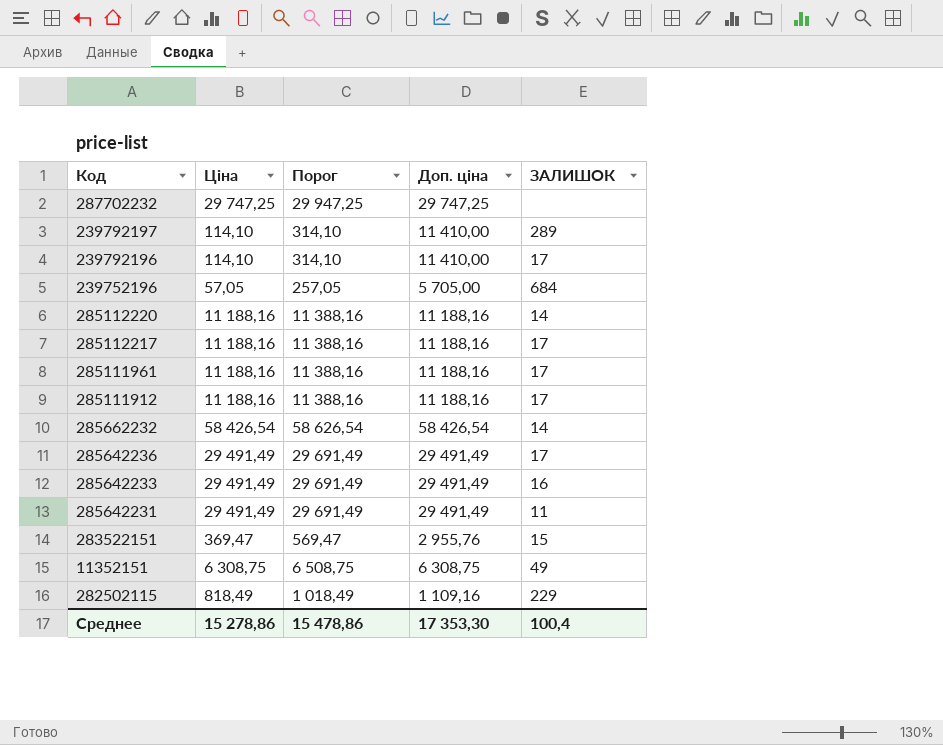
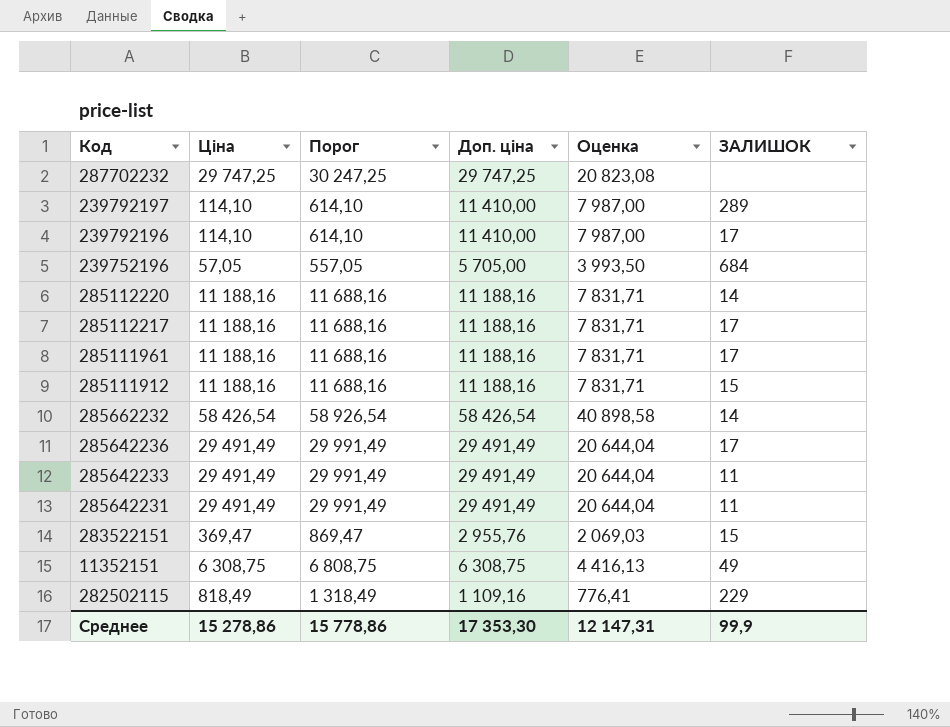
column Порог | formula: [Ціна] + 200 -> [Ціна] + 500
column Оценка | formula: none -> [Доп. ціна] * 0,7
285111912 | ЗАЛИШОК: 17 -> 15
285642233 | ЗАЛИШОК: 16 -> 11
Среднее | Порог: 15 478,86 -> 15 778,86
Среднее | ЗАЛИШОК: 100,4 -> 99,9

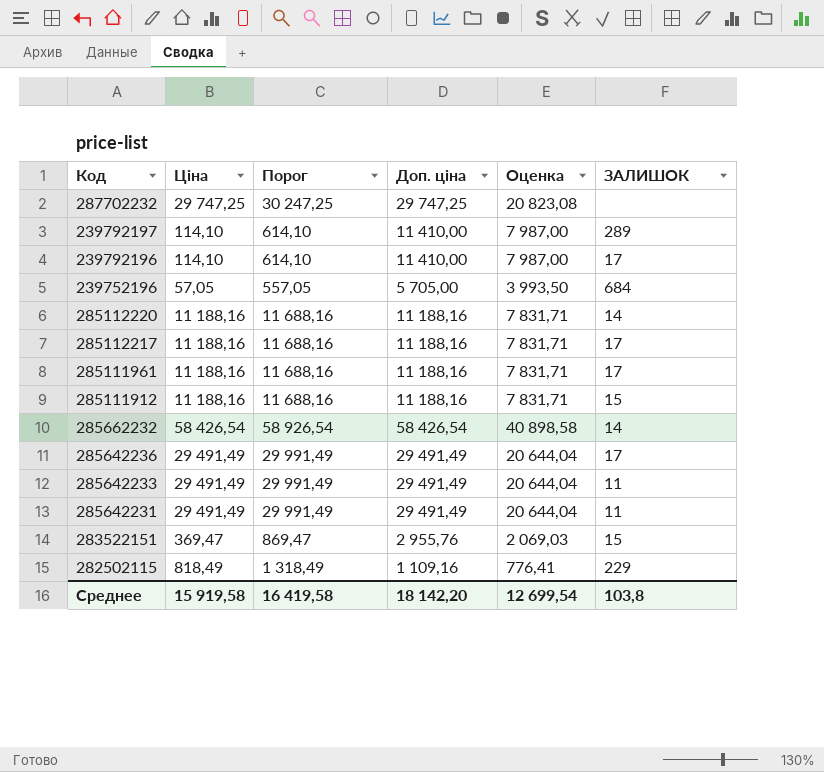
row 11352151: 6 308,75 | 6 808,75 | 6 308,75 | 4 416,13 | 49 -> none
Среднее | Ціна: 15 278,86 -> 15 919,58
Среднее | Порог: 15 778,86 -> 16 419,58
Среднее | Доп. ціна: 17 353,30 -> 18 142,20
Среднее | Оценка: 12 147,31 -> 12 699,54
Среднее | ЗАЛИШОК: 99,9 -> 103,8

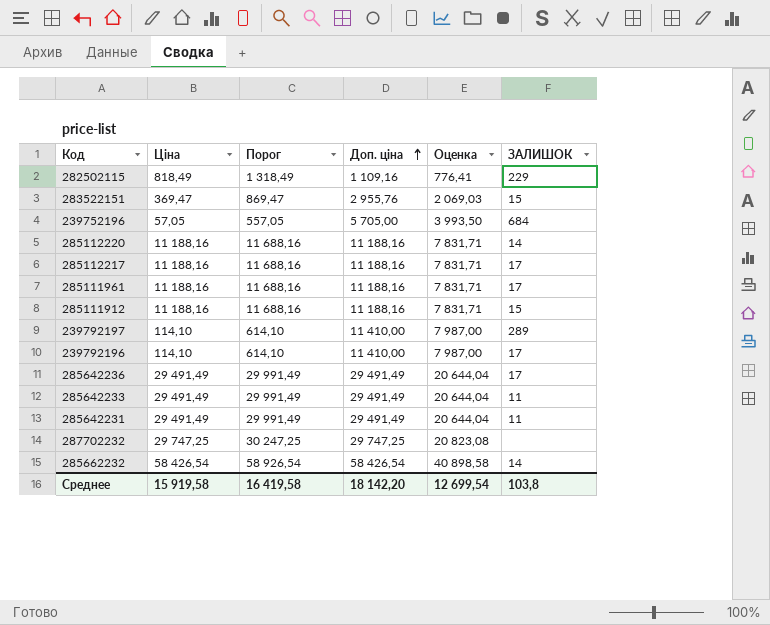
row order: none -> Доп. ціна ascending

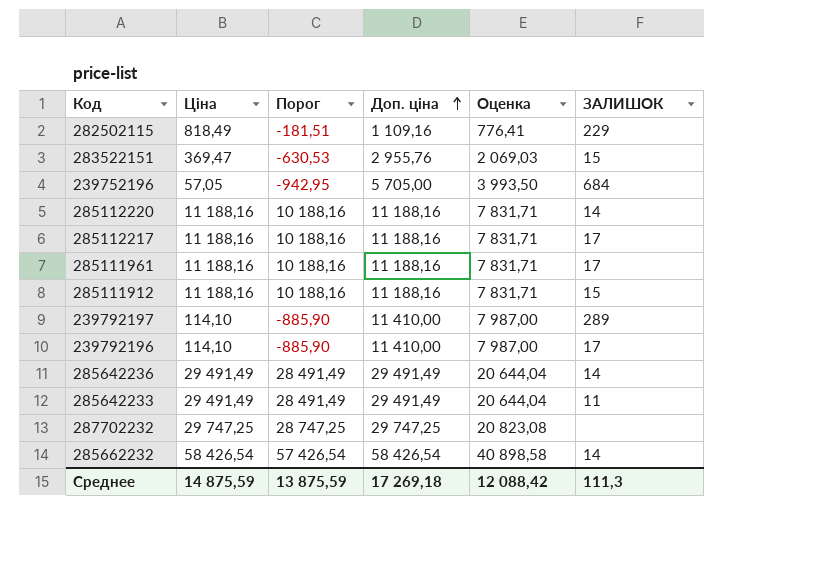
column Порог | formula: [Ціна] + 500 -> [Ціна] - 1000
row 285642231: 29 491,49 | 29 991,49 | 29 491,49 | 20 644,04 | 11 -> none
285642236 | ЗАЛИШОК: 17 -> 14
Среднее | Ціна: 15 919,58 -> 14 875,59
Среднее | Порог: 16 419,58 -> 13 875,59
Среднее | Доп. ціна: 18 142,20 -> 17 269,18
Среднее | Оценка: 12 699,54 -> 12 088,42
Среднее | ЗАЛИШОК: 103,8 -> 111,3

